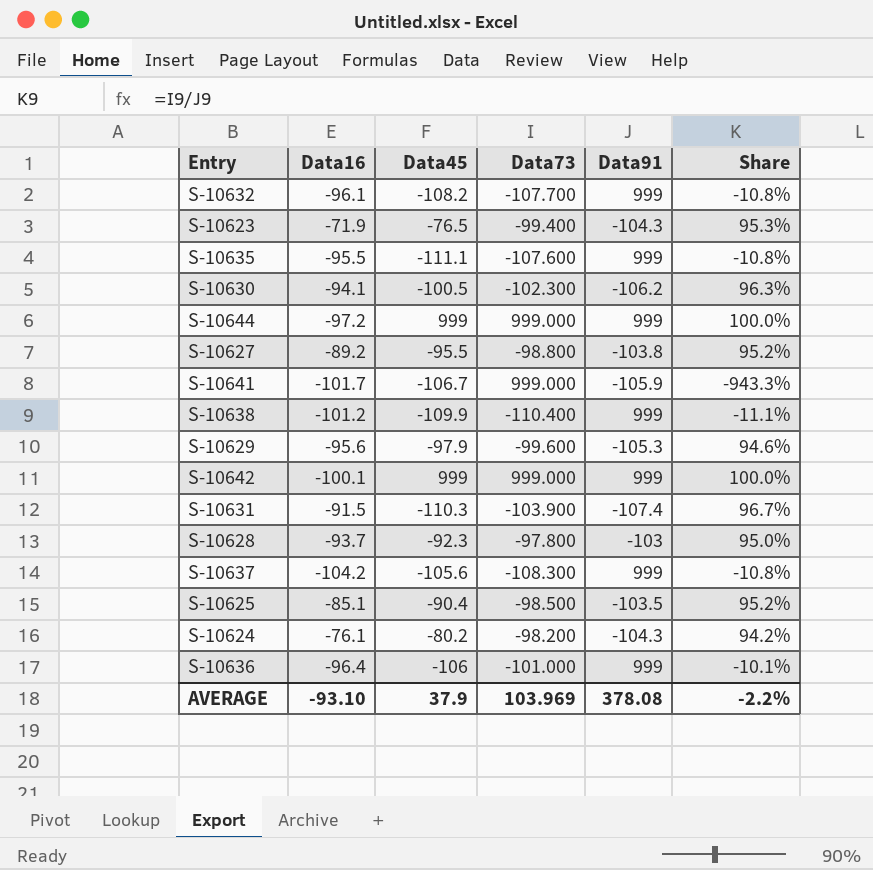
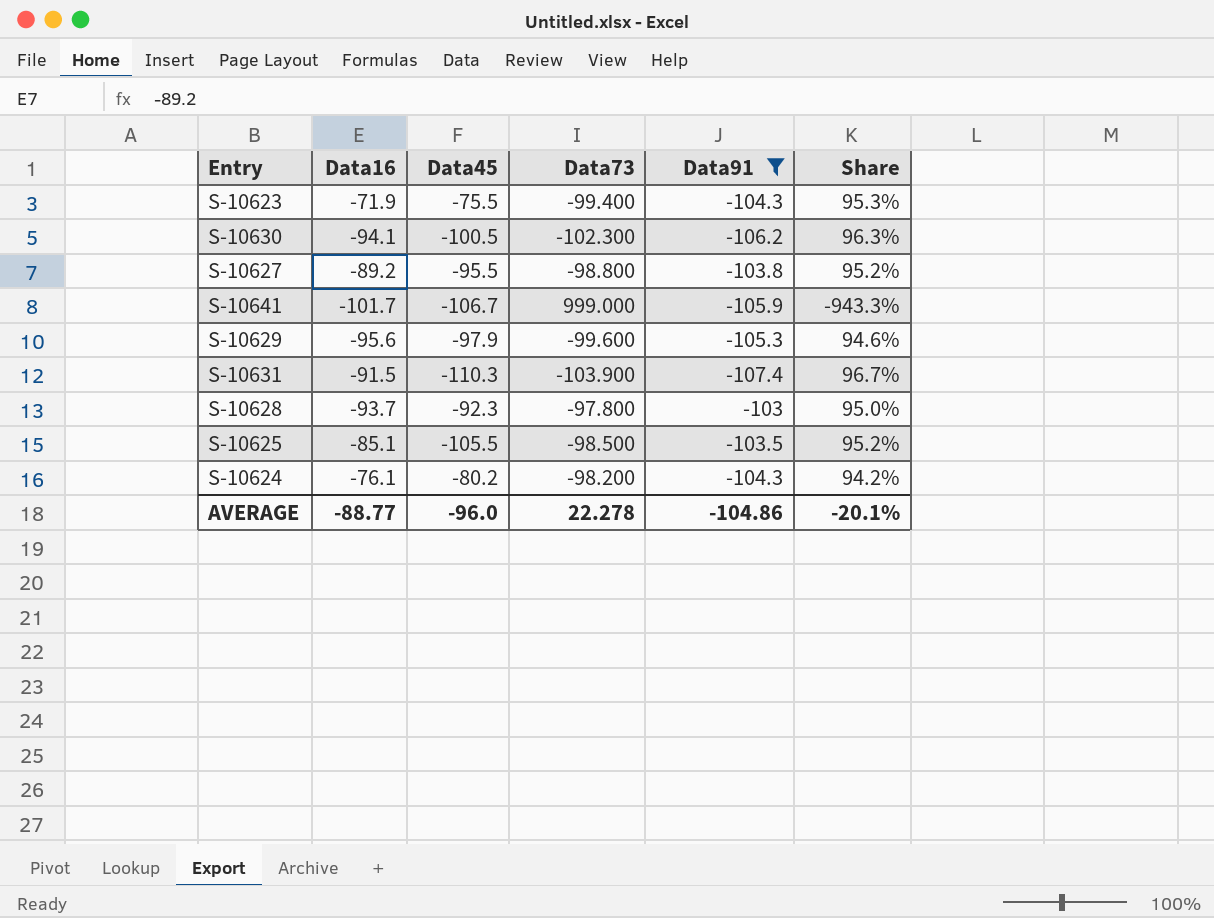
filter: none -> Data91 != 999
S-10623 | Data45: -76.5 -> -75.5
S-10625 | Data45: -90.4 -> -105.5
AVERAGE | Data16: -93.10 -> -88.77
AVERAGE | Data45: 37.9 -> -96.0
AVERAGE | Data73: 103.969 -> 22.278
AVERAGE | Data91: 378.08 -> -104.86
AVERAGE | Share: -2.2% -> -20.1%

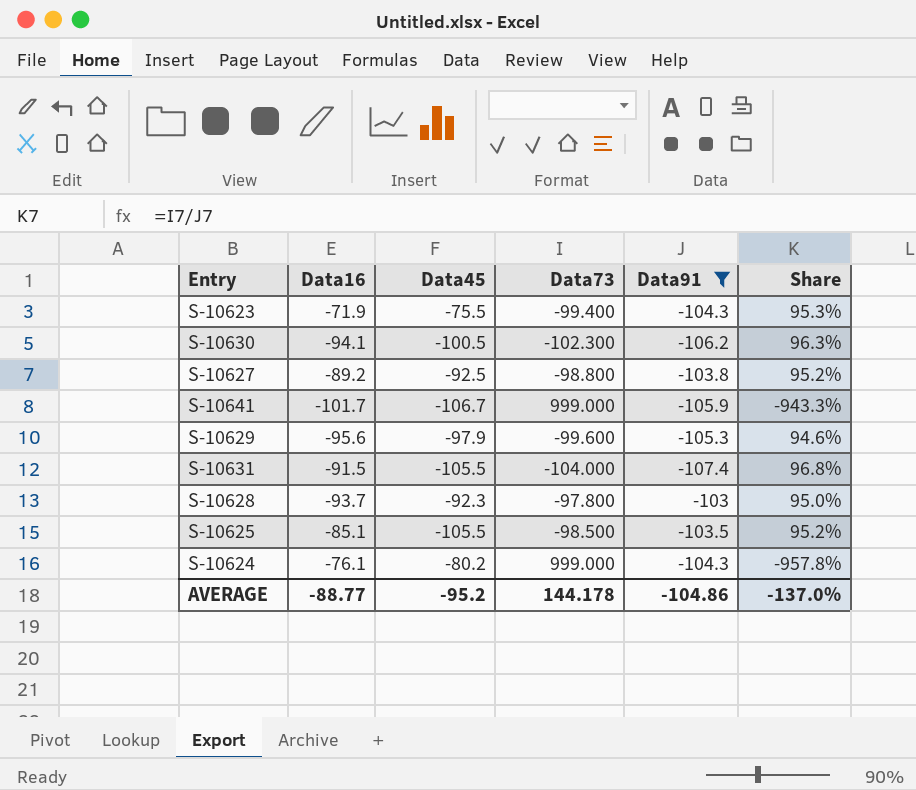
S-10627 | Data45: -95.5 -> -92.5
S-10631 | Data45: -110.3 -> -105.5
S-10631 | Data73: -103.900 -> -104.000
S-10631 | Share: 96.7% -> 96.8%
S-10624 | Data73: -98.200 -> 999.000
S-10624 | Share: 94.2% -> -957.8%
AVERAGE | Data45: -96.0 -> -95.2
AVERAGE | Data73: 22.278 -> 144.178
AVERAGE | Share: -20.1% -> -137.0%

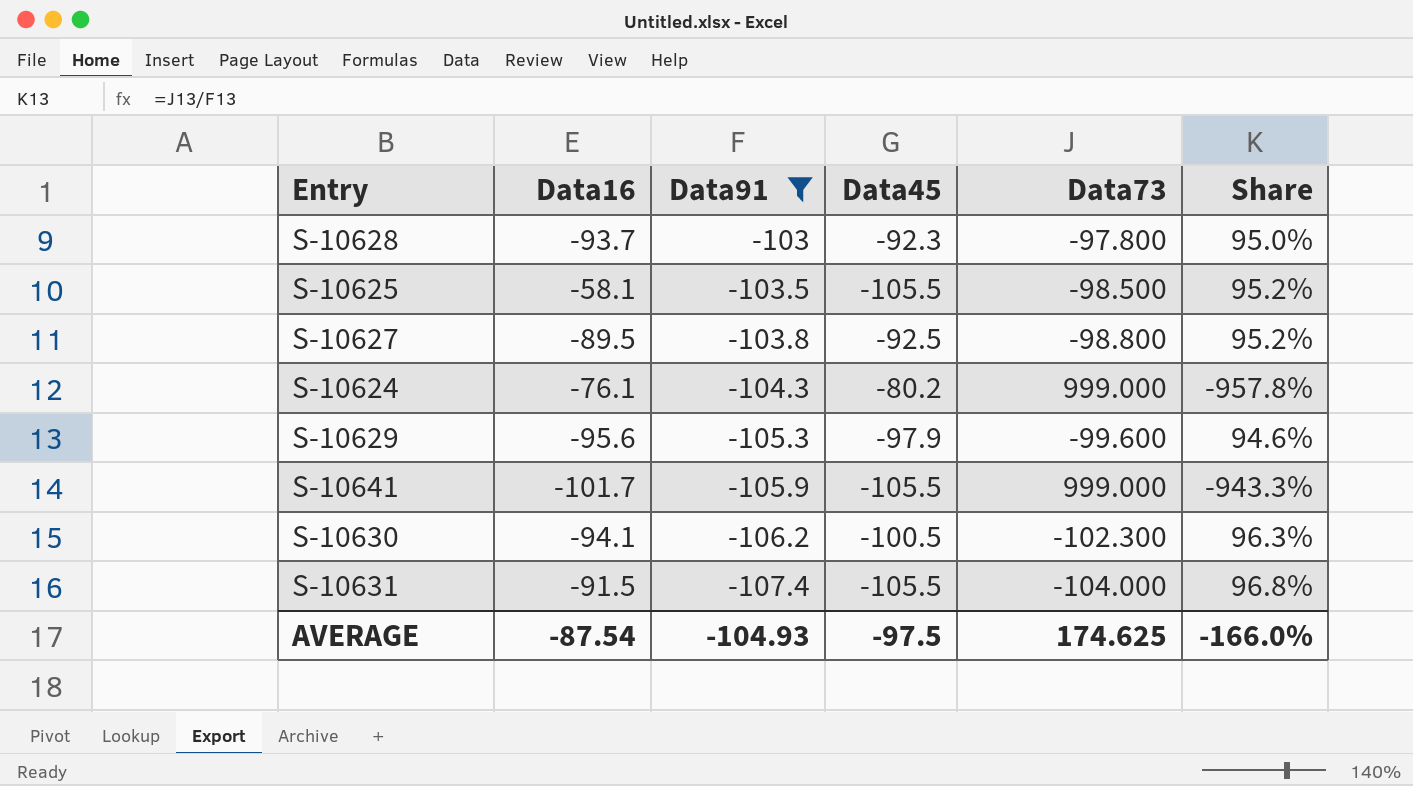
row order: none -> Data91 descending
column Data91 | position: 5 -> 3
row S-10623: -71.9 | -75.5 | -99.400 | -104.3 | 95.3% -> none
S-10625 | Data16: -85.1 -> -58.1
S-10627 | Data16: -89.2 -> -89.5
S-10641 | Data45: -106.7 -> -105.5
AVERAGE | Data16: -88.77 -> -87.54
AVERAGE | Data91: -104.86 -> -104.93
AVERAGE | Data45: -95.2 -> -97.5
AVERAGE | Data73: 144.178 -> 174.625
AVERAGE | Share: -137.0% -> -166.0%

